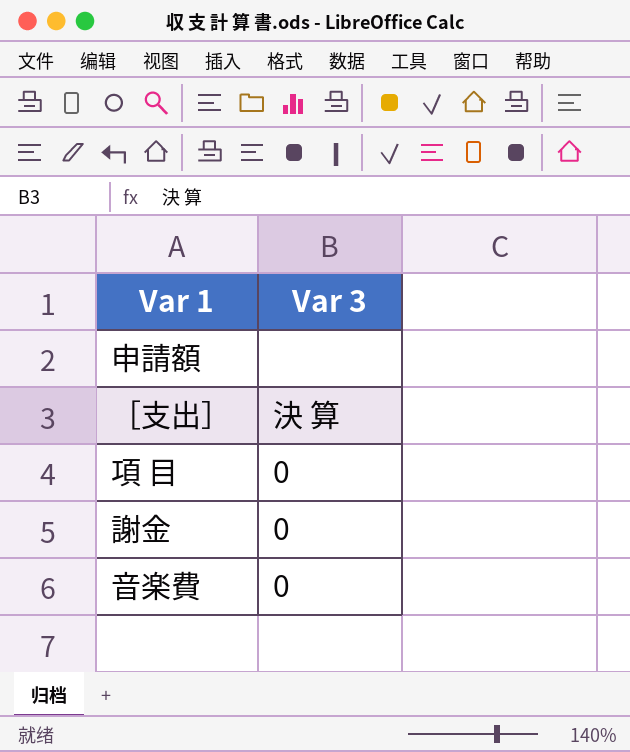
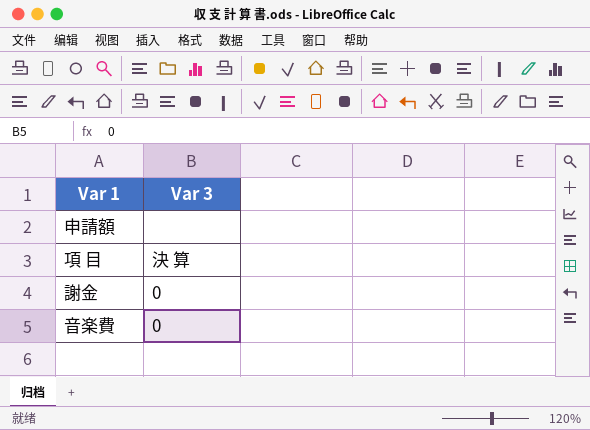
row ［支出］: 決 算 -> none
項 目 | Var 3: 0 -> 決 算

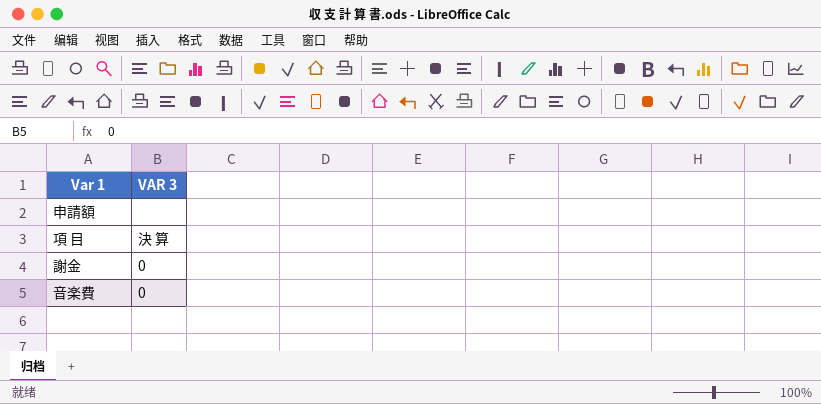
column name: Var 3 -> VAR 3

